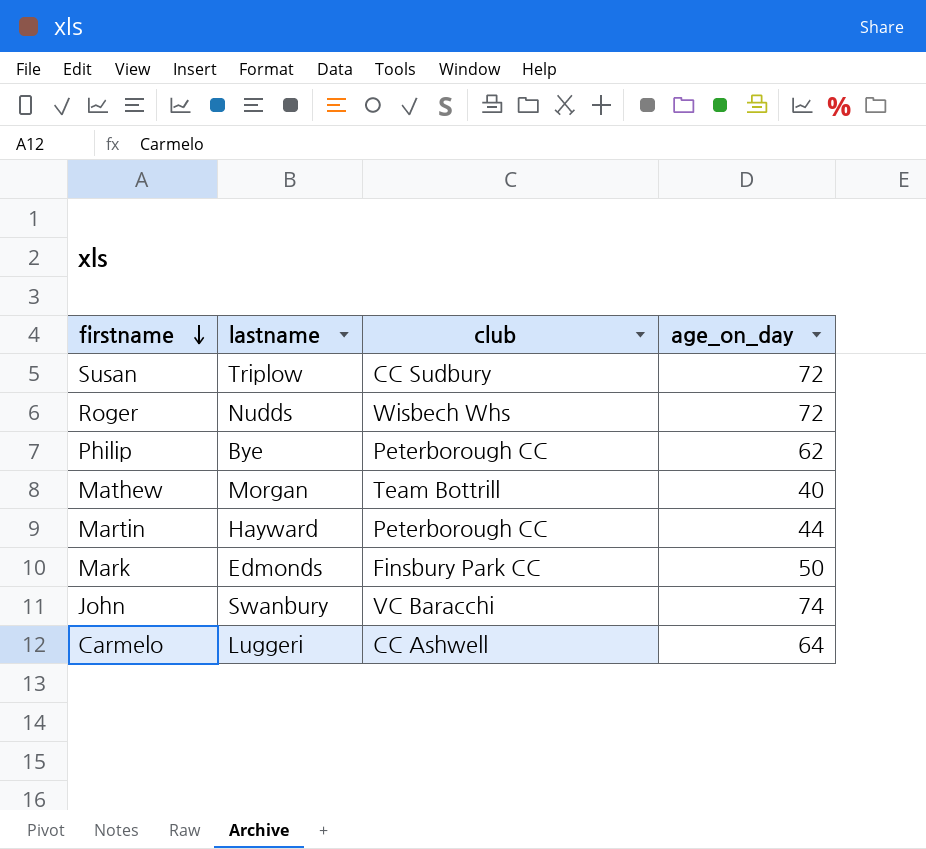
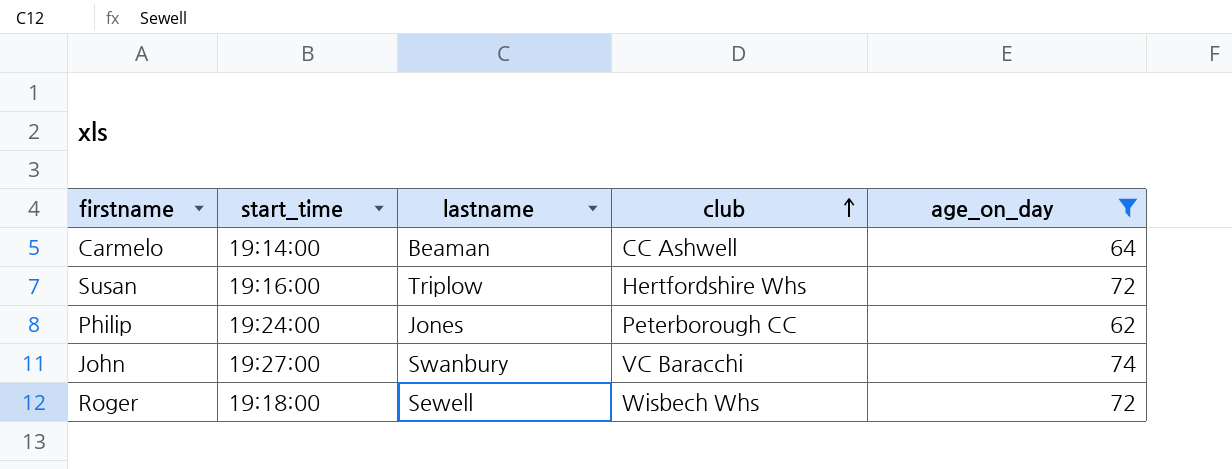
filter: none -> age_on_day >= 62
row order: firstname descending -> club ascending
column start_time | position: none -> 2
Carmelo | lastname: Luggeri -> Beaman
Susan | club: CC Sudbury -> Hertfordshire Whs
Philip | lastname: Bye -> Jones
Roger | lastname: Nudds -> Sewell

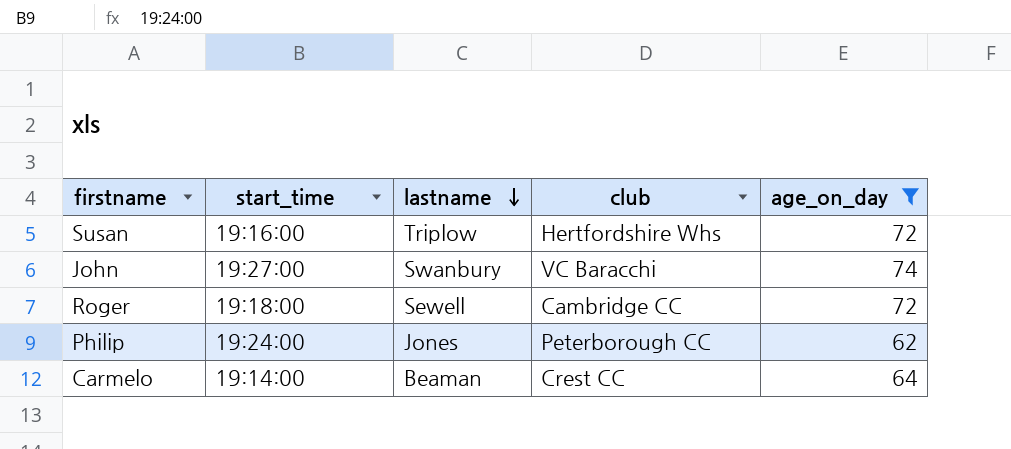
row order: club ascending -> lastname descending
Roger | club: Wisbech Whs -> Cambridge CC
Carmelo | club: CC Ashwell -> Crest CC

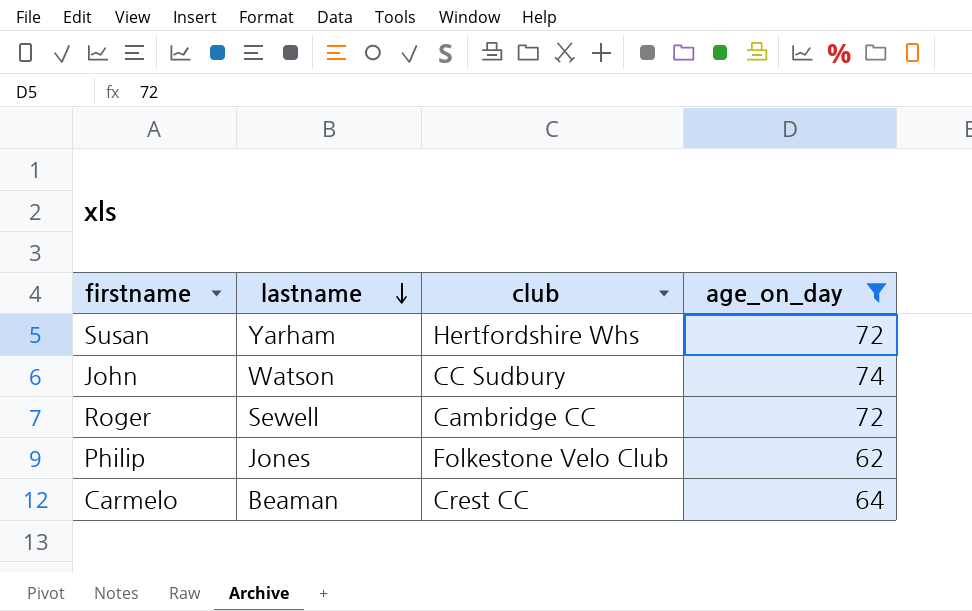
column start_time | position: 2 -> none
Susan | lastname: Triplow -> Yarham
John | lastname: Swanbury -> Watson
John | club: VC Baracchi -> CC Sudbury
Philip | club: Peterborough CC -> Folkestone Velo Club

